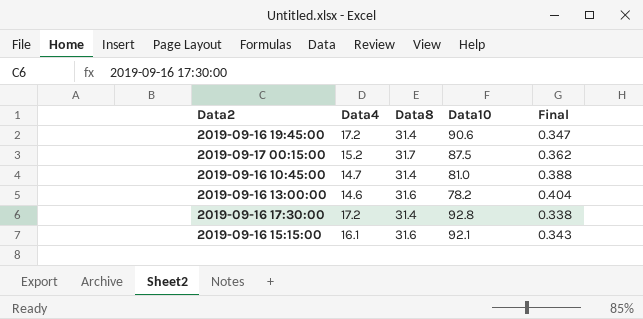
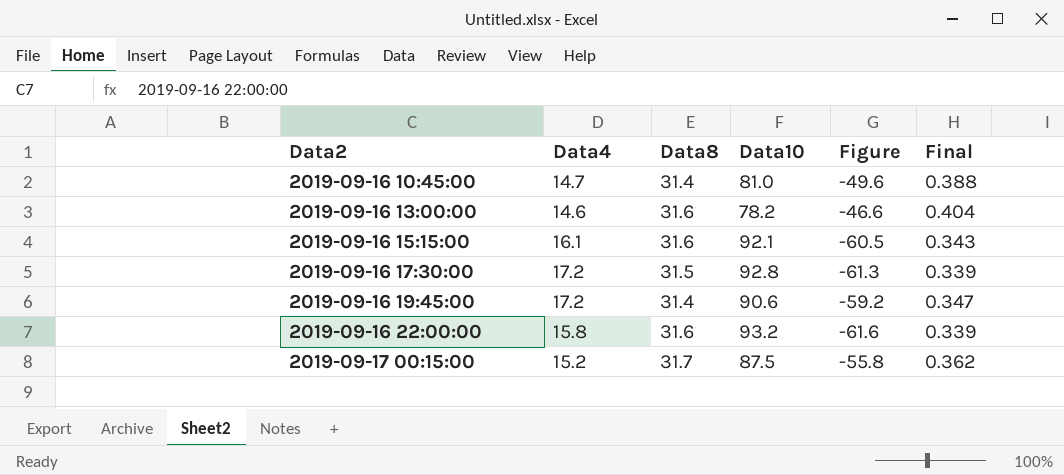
row order: none -> Data2 ascending
column Figure | formula: none -> [Data8] - [Data10]
2019-09-16 17:30:00 | Data8: 31.4 -> 31.5
2019-09-16 17:30:00 | Final: 0.338 -> 0.339
row 2019-09-16 22:00:00: none -> 15.8 | 31.6 | 93.2 | -61.6 | 0.339

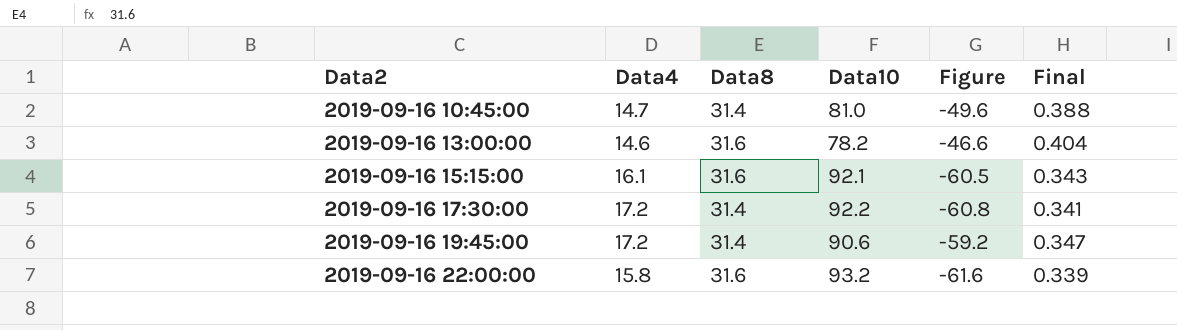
row 2019-09-17 00:15:00: 15.2 | 31.7 | 87.5 | -55.8 | 0.362 -> none
2019-09-16 17:30:00 | Data8: 31.5 -> 31.4
2019-09-16 17:30:00 | Data10: 92.8 -> 92.2
2019-09-16 17:30:00 | Figure: -61.3 -> -60.8
2019-09-16 17:30:00 | Final: 0.339 -> 0.341

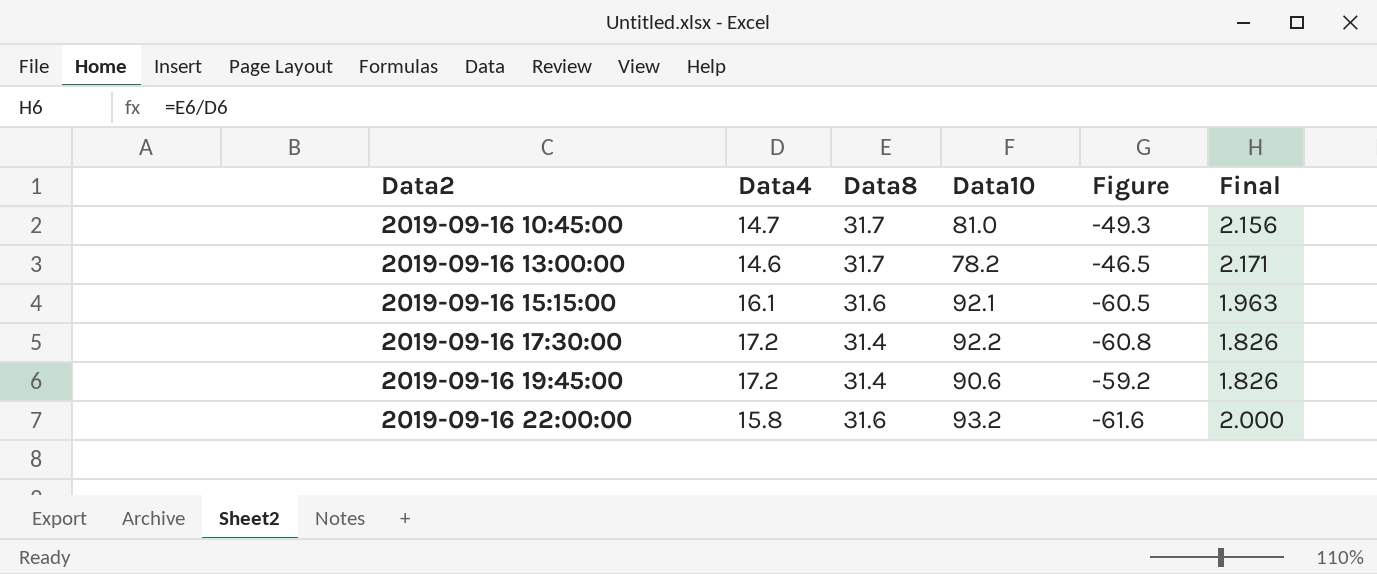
column Final | formula: [Data8] / [Data10] -> [Data8] / [Data4]
2019-09-16 10:45:00 | Data8: 31.4 -> 31.7
2019-09-16 10:45:00 | Figure: -49.6 -> -49.3
2019-09-16 13:00:00 | Data8: 31.6 -> 31.7
2019-09-16 13:00:00 | Figure: -46.6 -> -46.5

